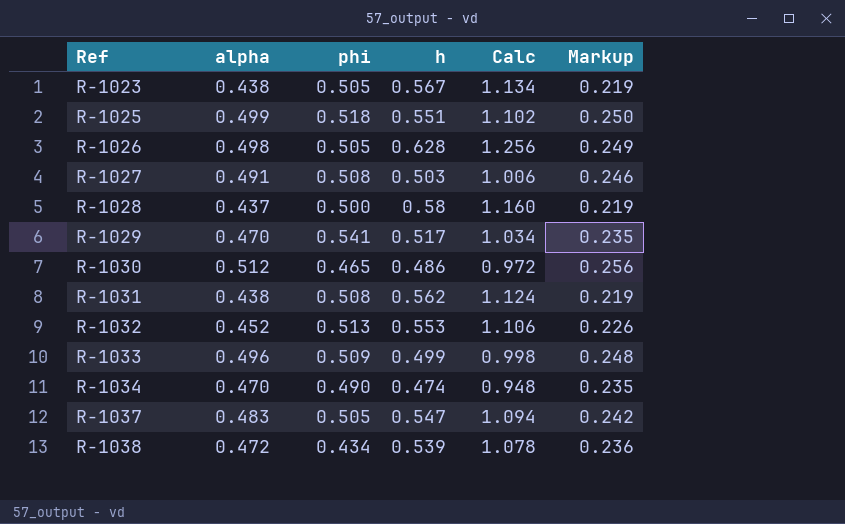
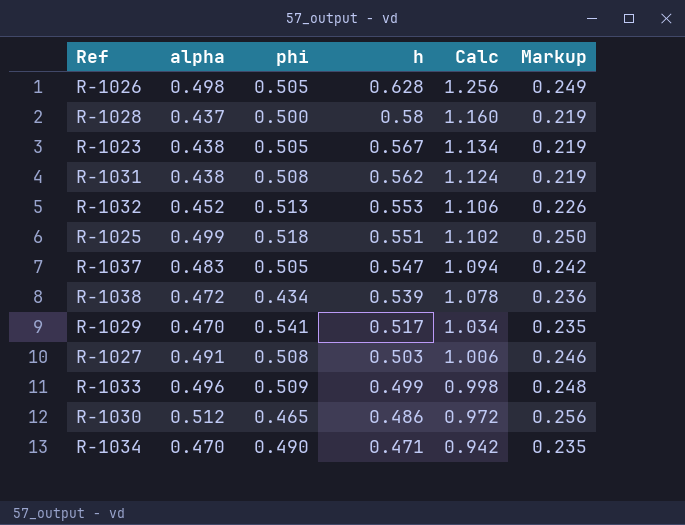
row order: Ref ascending -> h descending
R-1034 | h: 0.474 -> 0.471
R-1034 | Calc: 0.948 -> 0.942

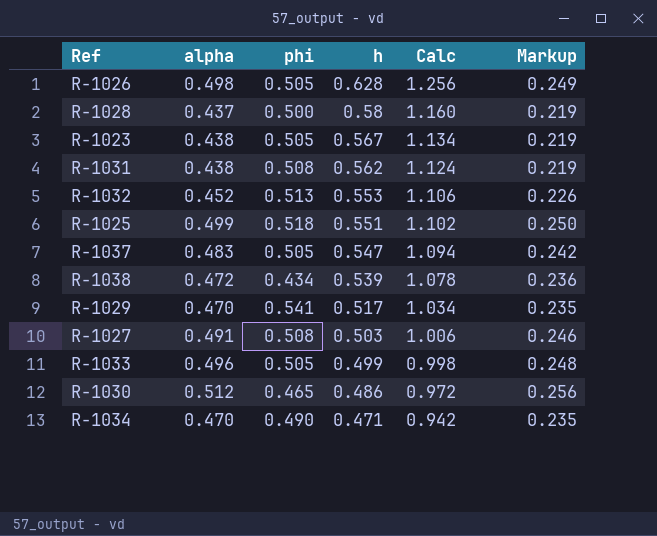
R-1033 | phi: 0.509 -> 0.505

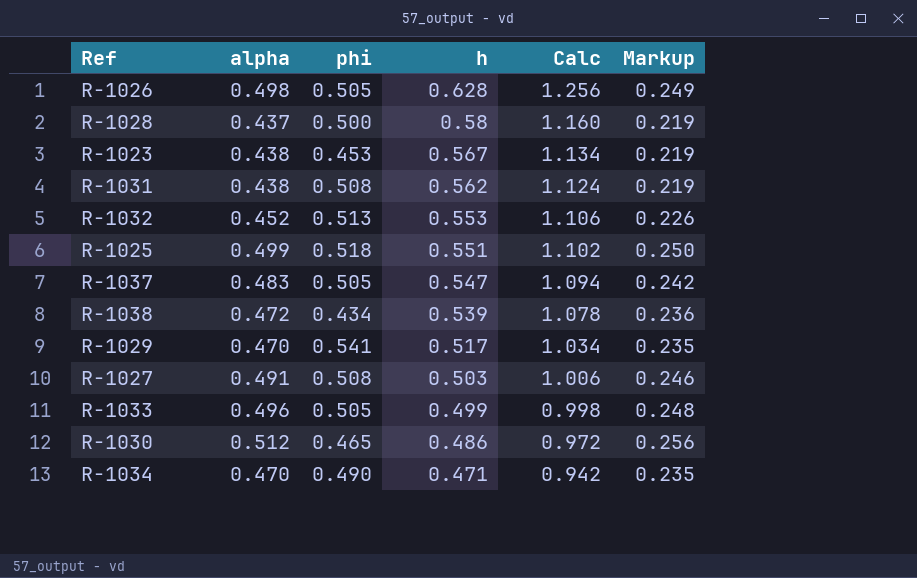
R-1023 | phi: 0.505 -> 0.453

